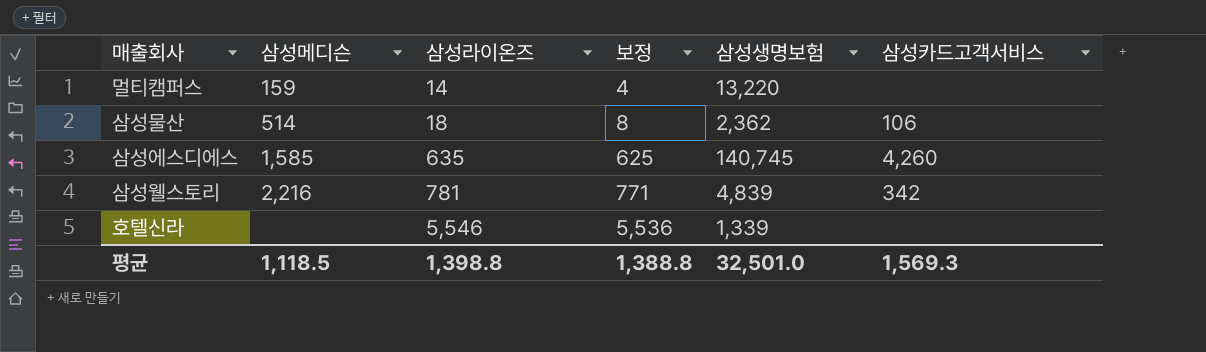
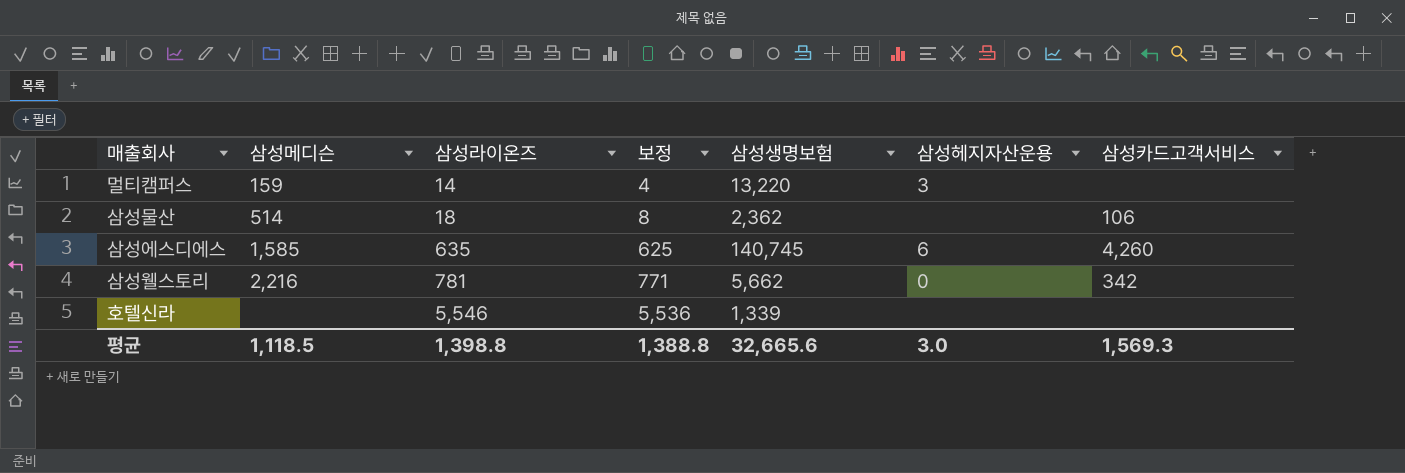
column 삼성헤지자산운용 | position: none -> 6
삼성웰스토리 | 삼성생명보험: 4,839 -> 5,662
평균 | 삼성생명보험: 32,501.0 -> 32,665.6

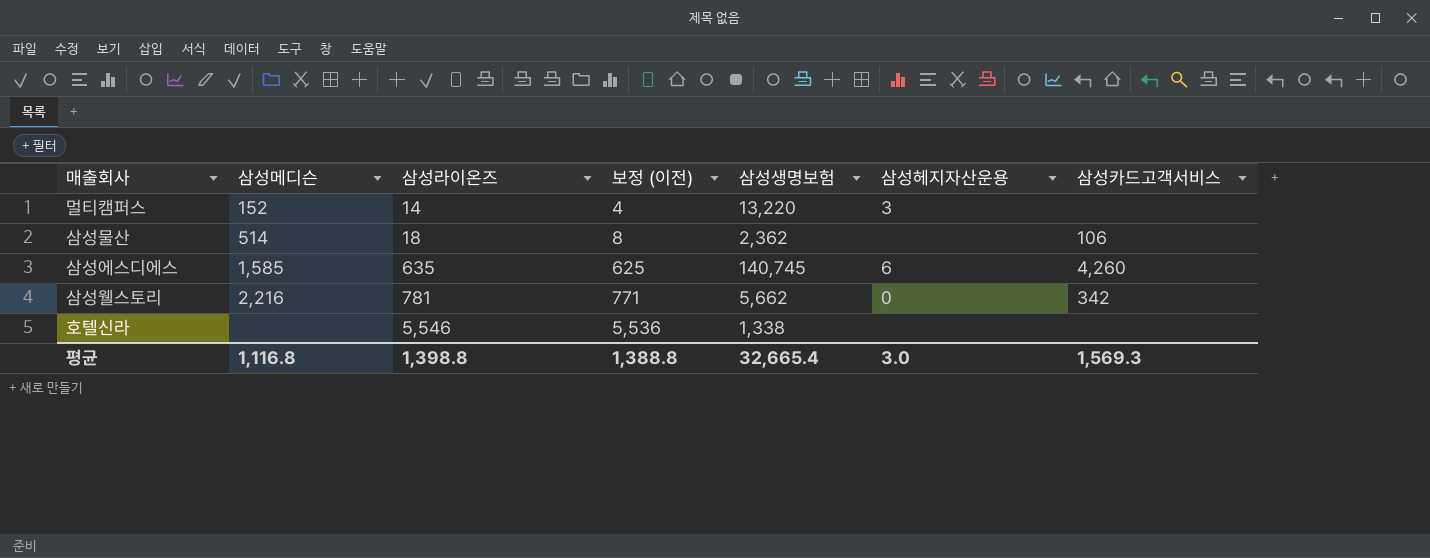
column name: 보정 -> 보정 (이전)
멀티캠퍼스 | 삼성메디슨: 159 -> 152
호텔신라 | 삼성생명보험: 1,339 -> 1,338
평균 | 삼성메디슨: 1,118.5 -> 1,116.8
평균 | 삼성생명보험: 32,665.6 -> 32,665.4

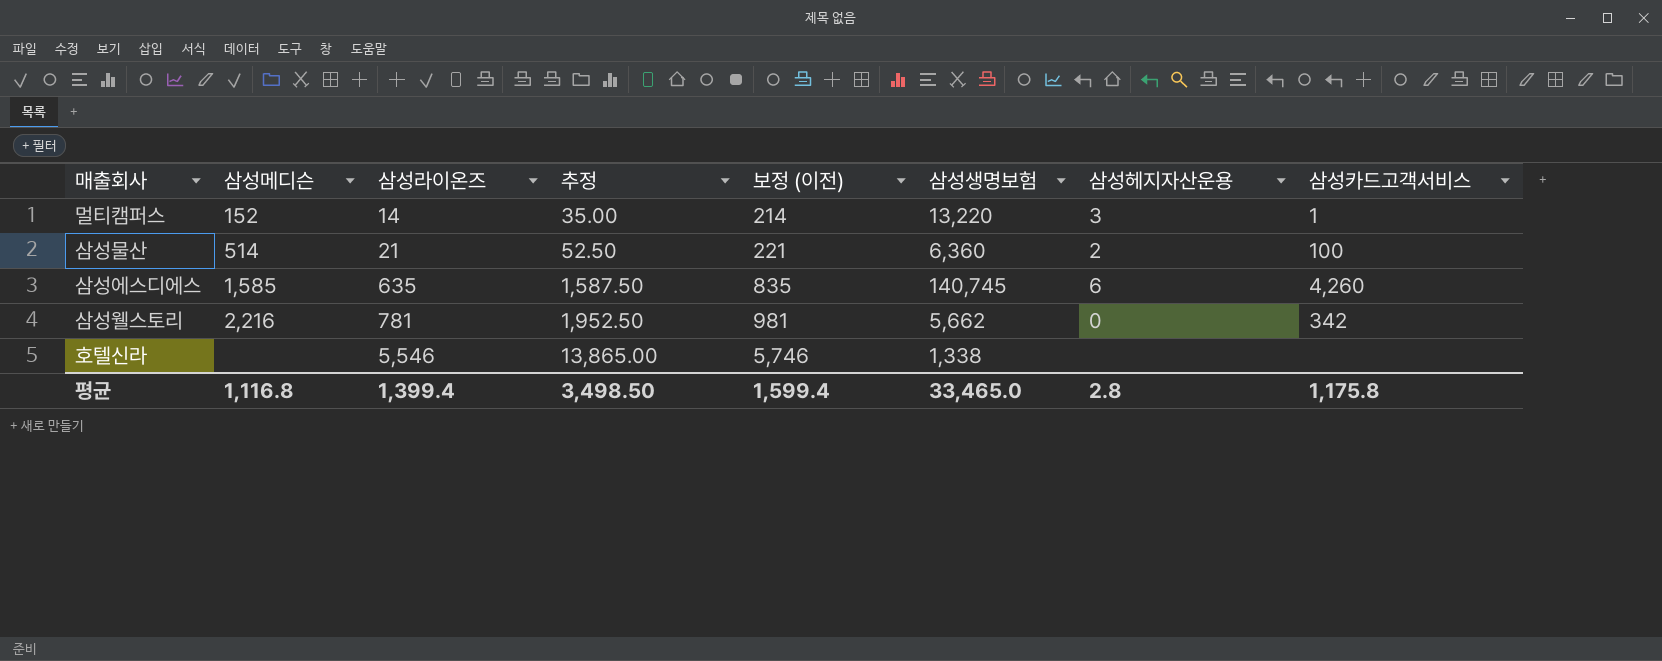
column 추정 | formula: none -> [삼성라이온즈] * 2.5
column 보정 (이전) | formula: [삼성라이온즈] - 10 -> [삼성라이온즈] + 200
멀티캠퍼스 | 삼성카드고객서비스: none -> 1
삼성물산 | 삼성라이온즈: 18 -> 21
삼성물산 | 삼성생명보험: 2,362 -> 6,360
삼성물산 | 삼성헤지자산운용: none -> 2
삼성물산 | 삼성카드고객서비스: 106 -> 100
평균 | 삼성라이온즈: 1,398.8 -> 1,399.4
평균 | 보정 (이전): 1,388.8 -> 1,599.4
평균 | 삼성생명보험: 32,665.4 -> 33,465.0
평균 | 삼성헤지자산운용: 3.0 -> 2.8
평균 | 삼성카드고객서비스: 1,569.3 -> 1,175.8

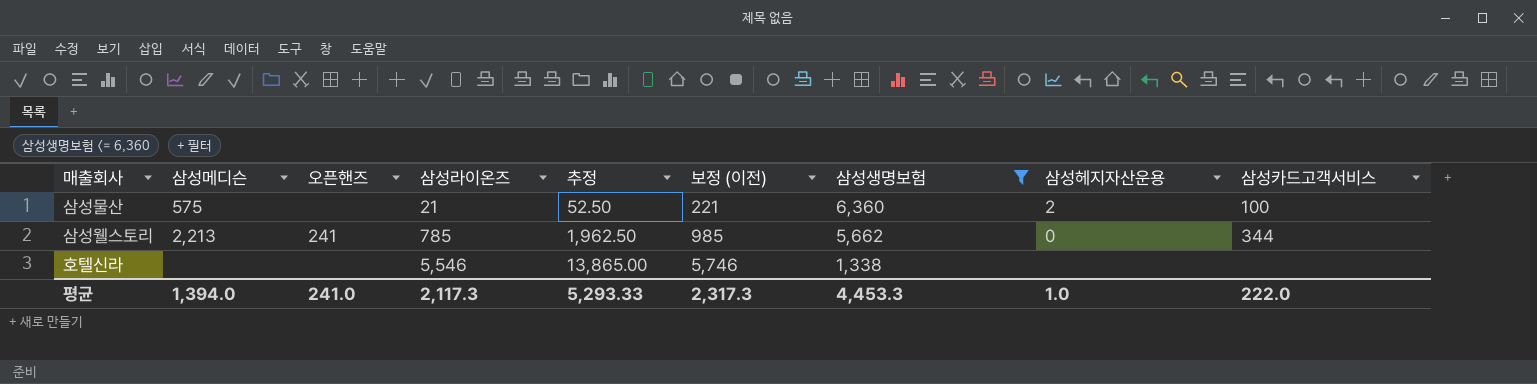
filter: none -> 삼성생명보험 <= 6,360
column 오픈핸즈 | position: none -> 3
삼성물산 | 삼성메디슨: 514 -> 575
삼성웰스토리 | 삼성메디슨: 2,216 -> 2,213
삼성웰스토리 | 삼성라이온즈: 781 -> 785
삼성웰스토리 | 추정: 1,952.50 -> 1,962.50
삼성웰스토리 | 보정 (이전): 981 -> 985
삼성웰스토리 | 삼성카드고객서비스: 342 -> 344
평균 | 삼성메디슨: 1,116.8 -> 1,394.0
평균 | 삼성라이온즈: 1,399.4 -> 2,117.3
평균 | 추정: 3,498.50 -> 5,293.33
평균 | 보정 (이전): 1,599.4 -> 2,317.3
평균 | 삼성생명보험: 33,465.0 -> 4,453.3
평균 | 삼성헤지자산운용: 2.8 -> 1.0
평균 | 삼성카드고객서비스: 1,175.8 -> 222.0

